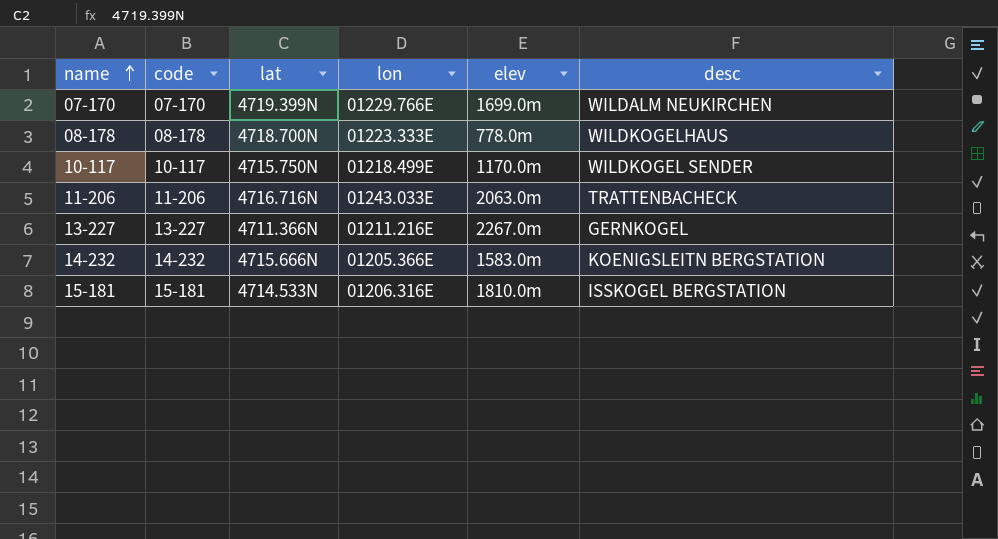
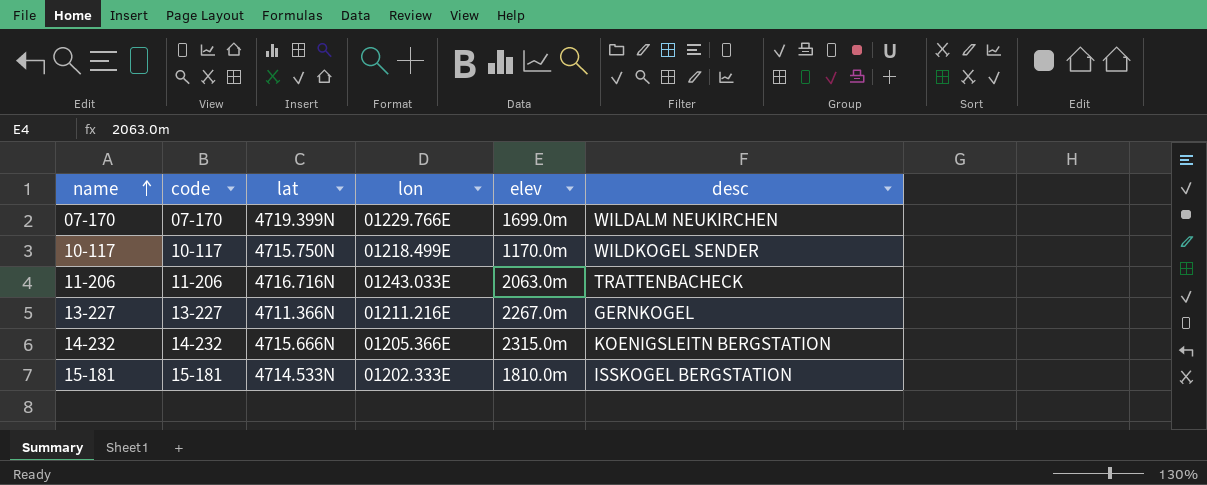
row 08-178: 08-178 | 4718.700N | 01223.333E | 778.0m | WILDKOGELHAUS -> none
14-232 | elev: 1583.0m -> 2315.0m
15-181 | lon: 01206.316E -> 01202.333E

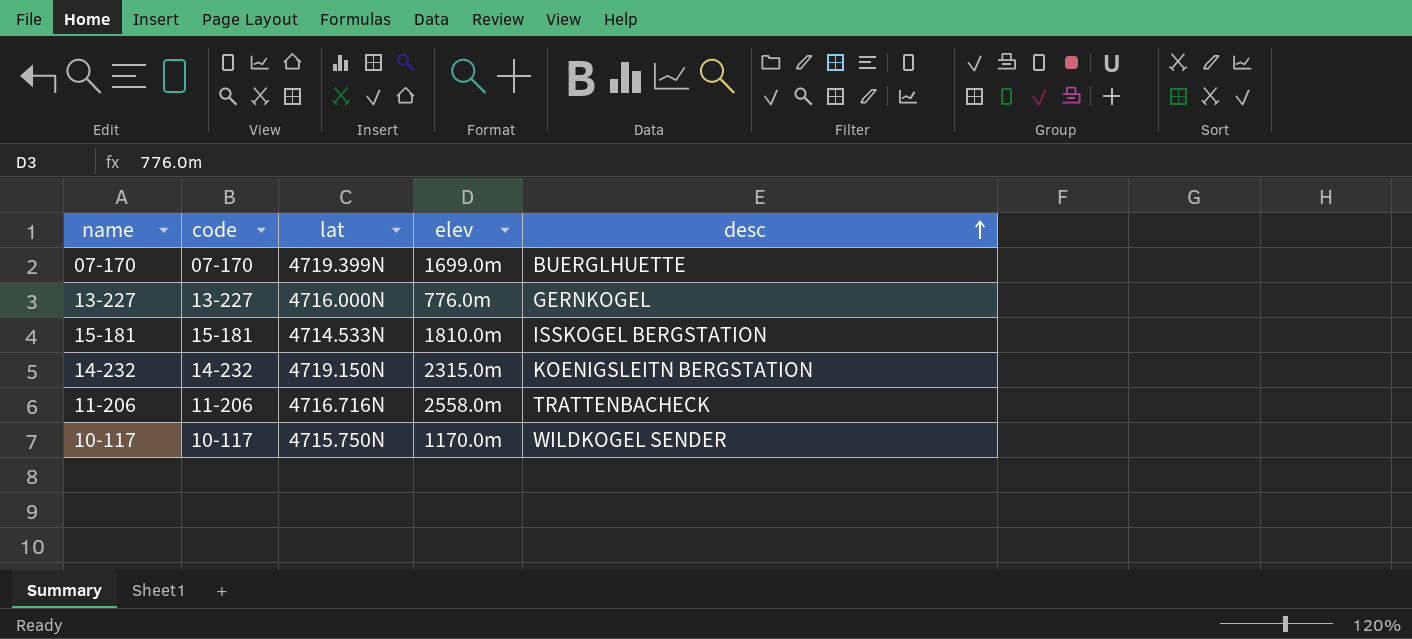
row order: name ascending -> desc ascending
column lon | position: 4 -> none
07-170 | desc: WILDALM NEUKIRCHEN -> BUERGLHUETTE
13-227 | lat: 4711.366N -> 4716.000N
13-227 | elev: 2267.0m -> 776.0m
14-232 | lat: 4715.666N -> 4719.150N
11-206 | elev: 2063.0m -> 2558.0m

